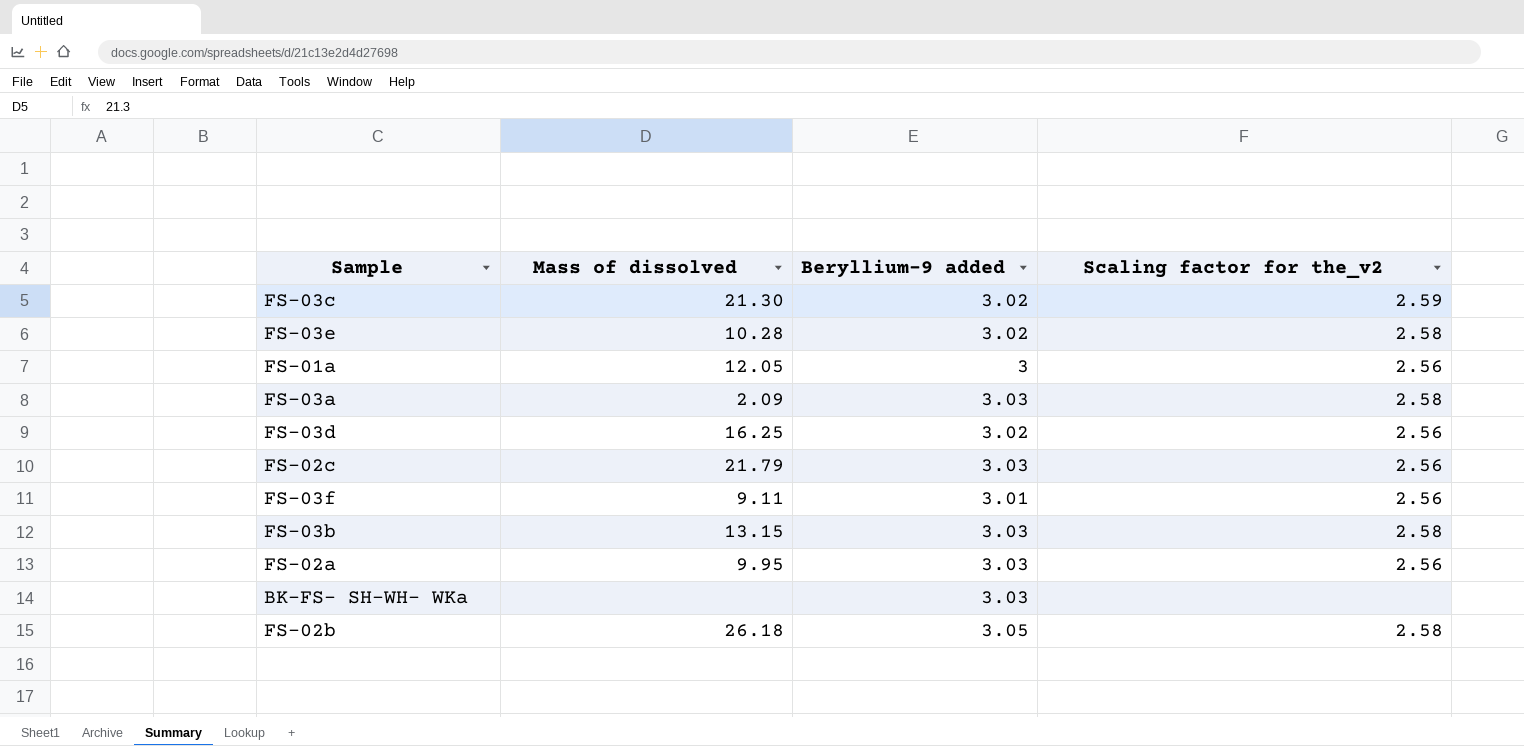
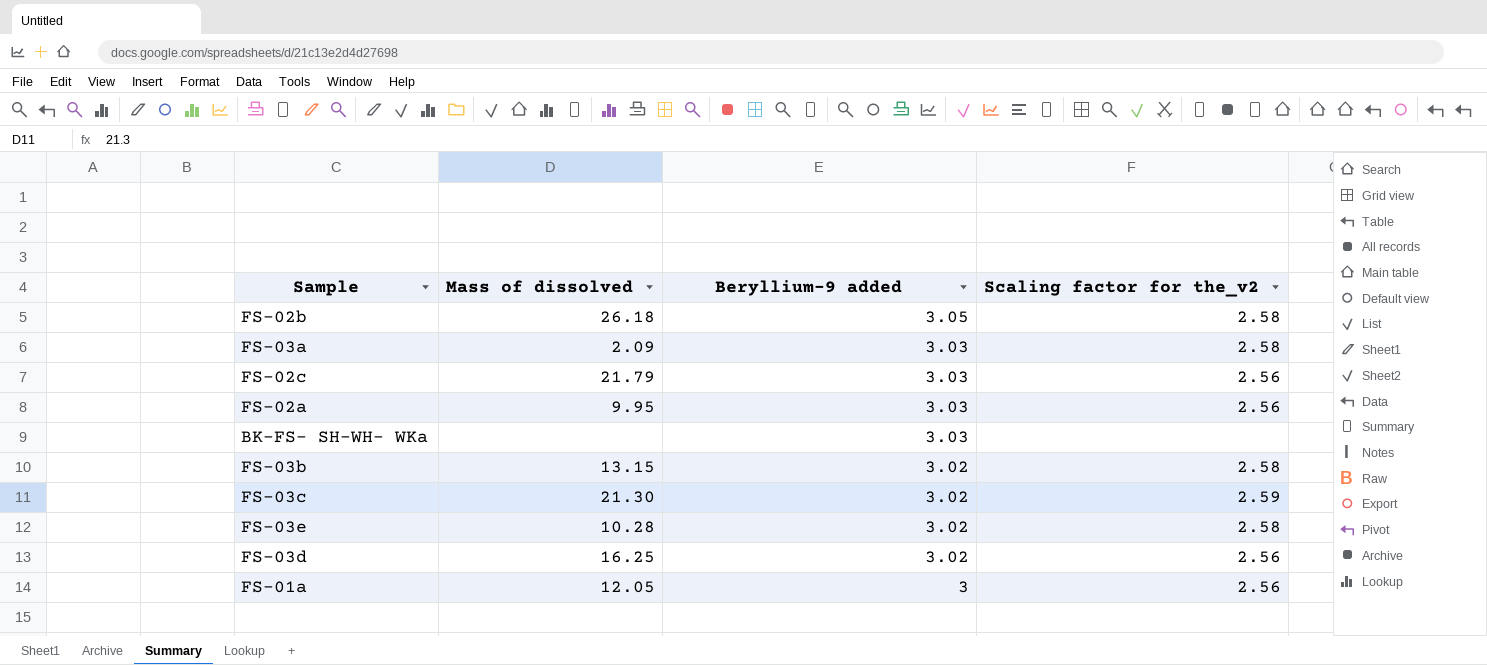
row order: none -> Beryllium-9 added descending
row FS-03f: 9.11 | 3.01 | 2.56 -> none
FS-03b | Beryllium-9 added: 3.03 -> 3.02

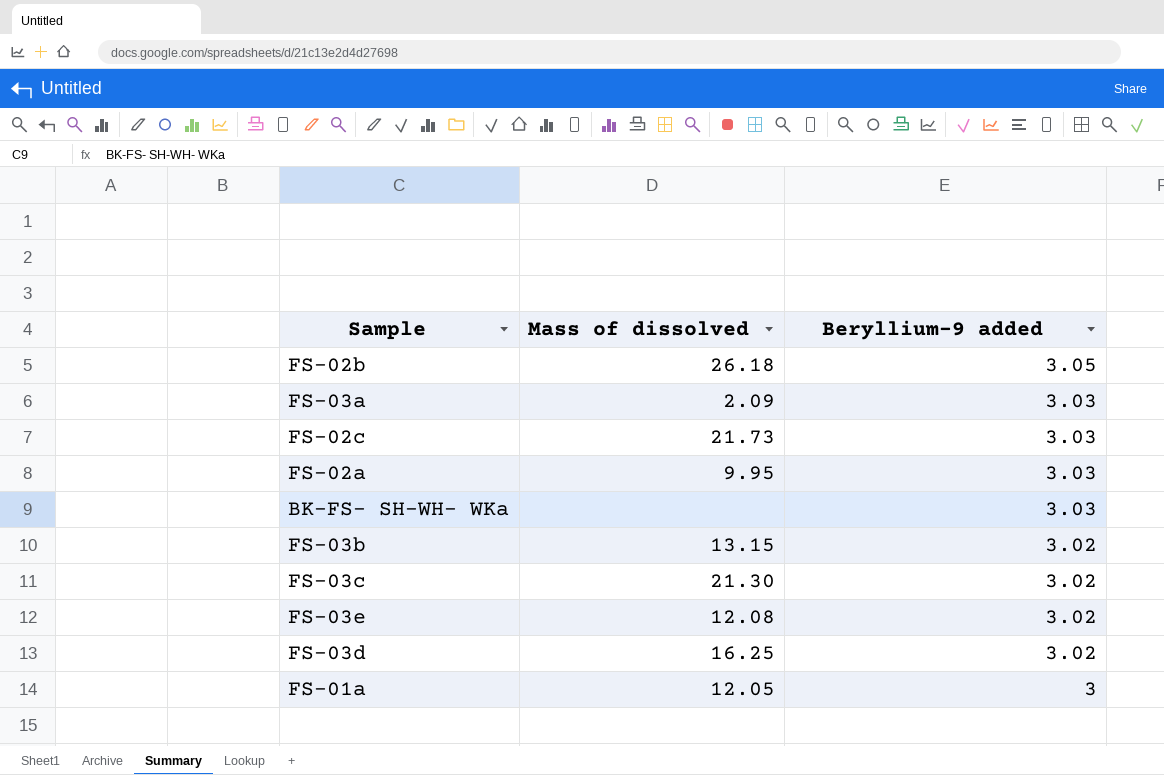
column Scaling factor for the_v2 | position: 4 -> none
FS-02c | Mass of dissolved: 21.79 -> 21.73
FS-03e | Mass of dissolved: 10.28 -> 12.08

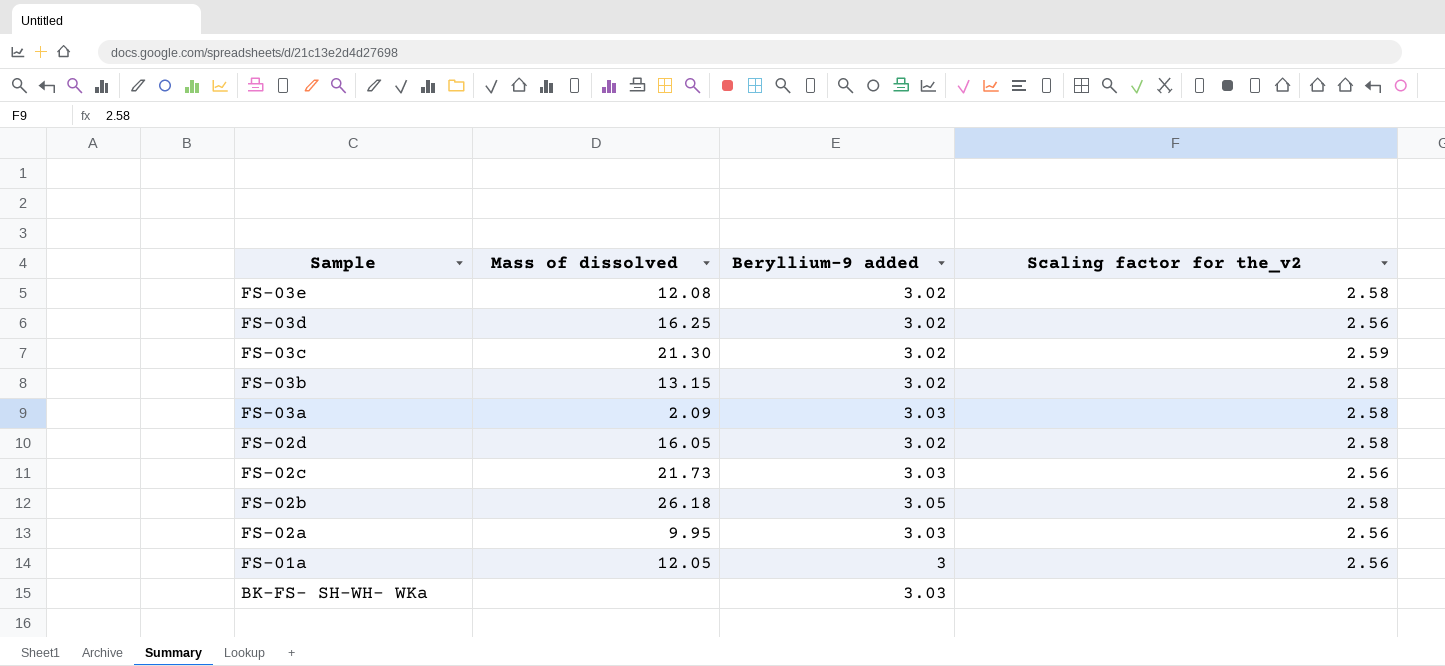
row order: Beryllium-9 added descending -> Sample descending
column Scaling factor for the_v2 | position: none -> 4
row FS-02d: none -> 16.05 | 3.02 | 2.58

